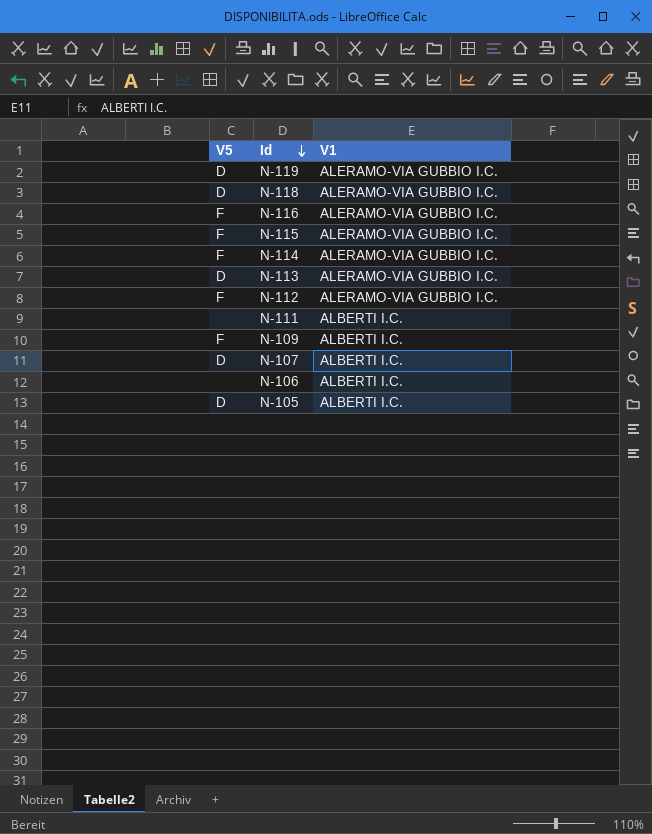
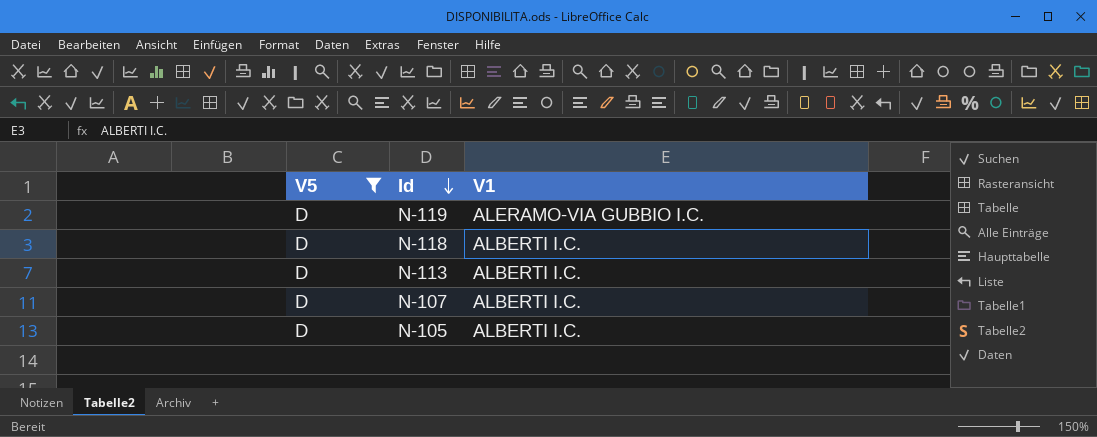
filter: none -> V5 = D
N-118 | V1: ALERAMO-VIA GUBBIO I.C. -> ALBERTI I.C.
N-113 | V1: ALERAMO-VIA GUBBIO I.C. -> ALBERTI I.C.

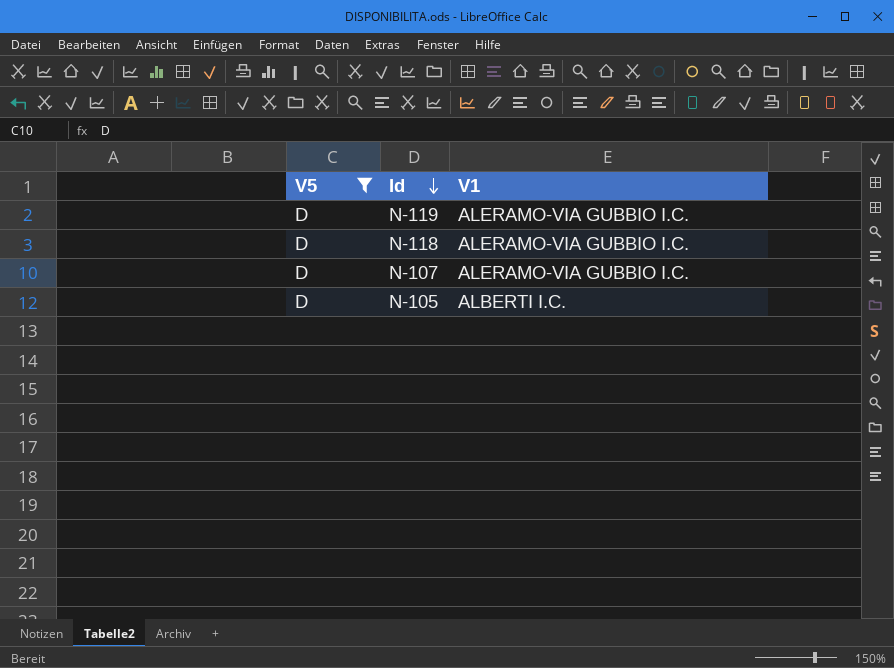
row N-113: D | ALBERTI I.C. -> none
N-118 | V1: ALBERTI I.C. -> ALERAMO-VIA GUBBIO I.C.
N-107 | V1: ALBERTI I.C. -> ALERAMO-VIA GUBBIO I.C.

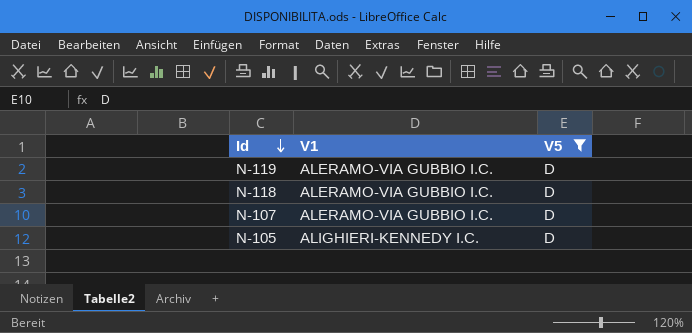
column V5 | position: 1 -> 3
N-105 | V1: ALBERTI I.C. -> ALIGHIERI-KENNEDY I.C.

